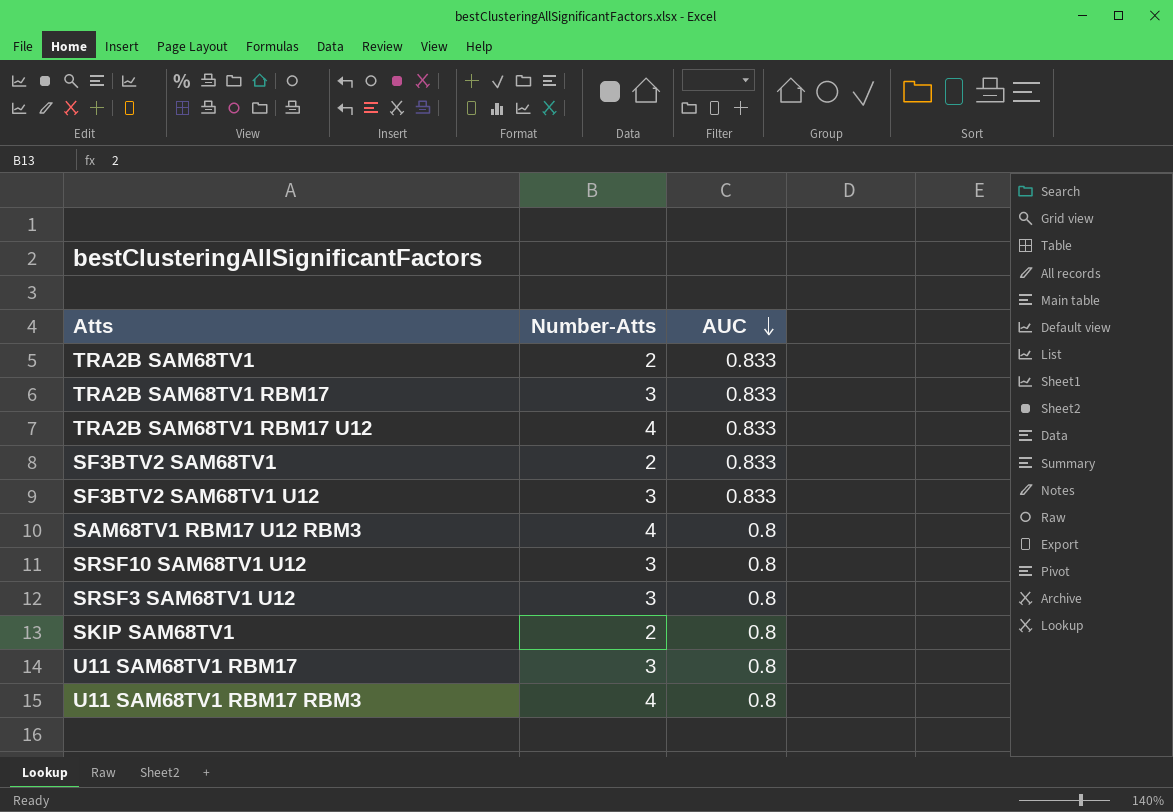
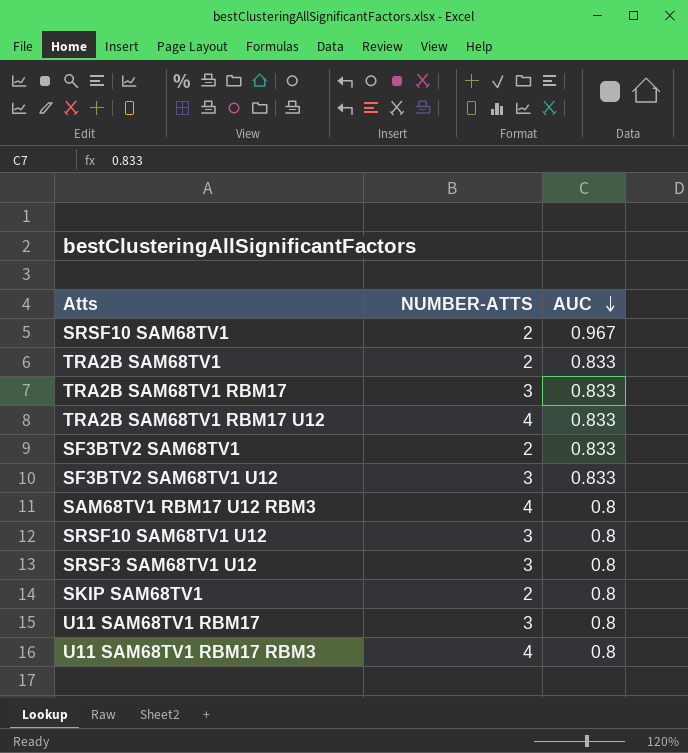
column name: Number-Atts -> NUMBER-ATTS
row SRSF10 SAM68TV1: none -> 2 | 0.967

